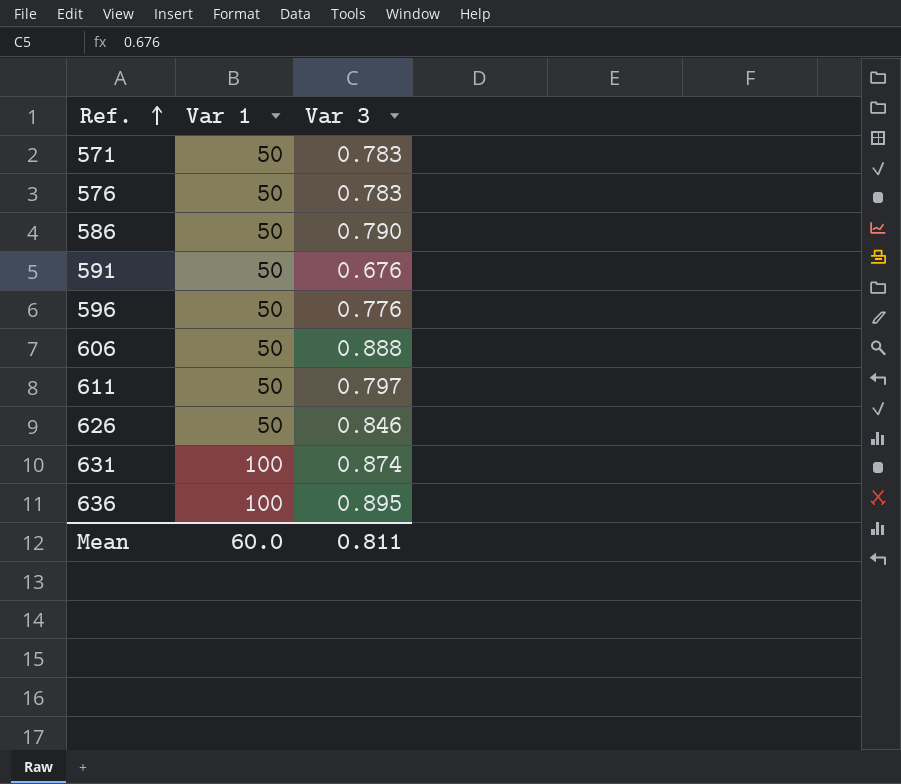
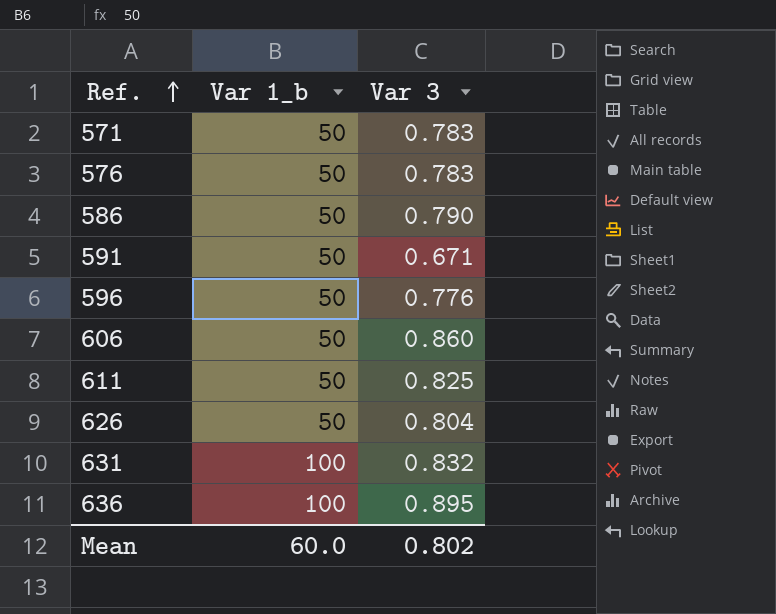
column name: Var 1 -> Var 1_b
591 | Var 3: 0.676 -> 0.671
606 | Var 3: 0.888 -> 0.860
611 | Var 3: 0.797 -> 0.825
626 | Var 3: 0.846 -> 0.804
631 | Var 3: 0.874 -> 0.832
Mean | Var 3: 0.811 -> 0.802

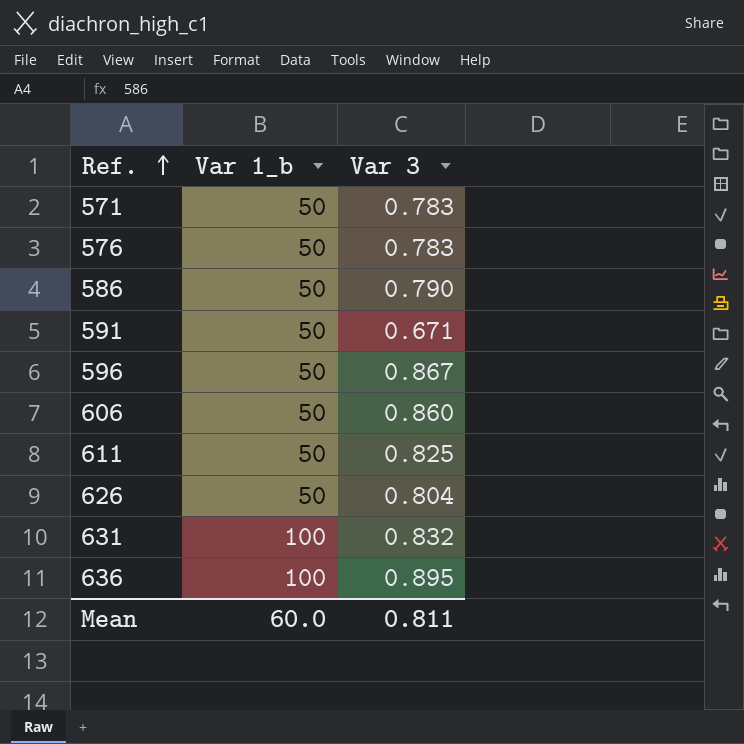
596 | Var 3: 0.776 -> 0.867
Mean | Var 3: 0.802 -> 0.811

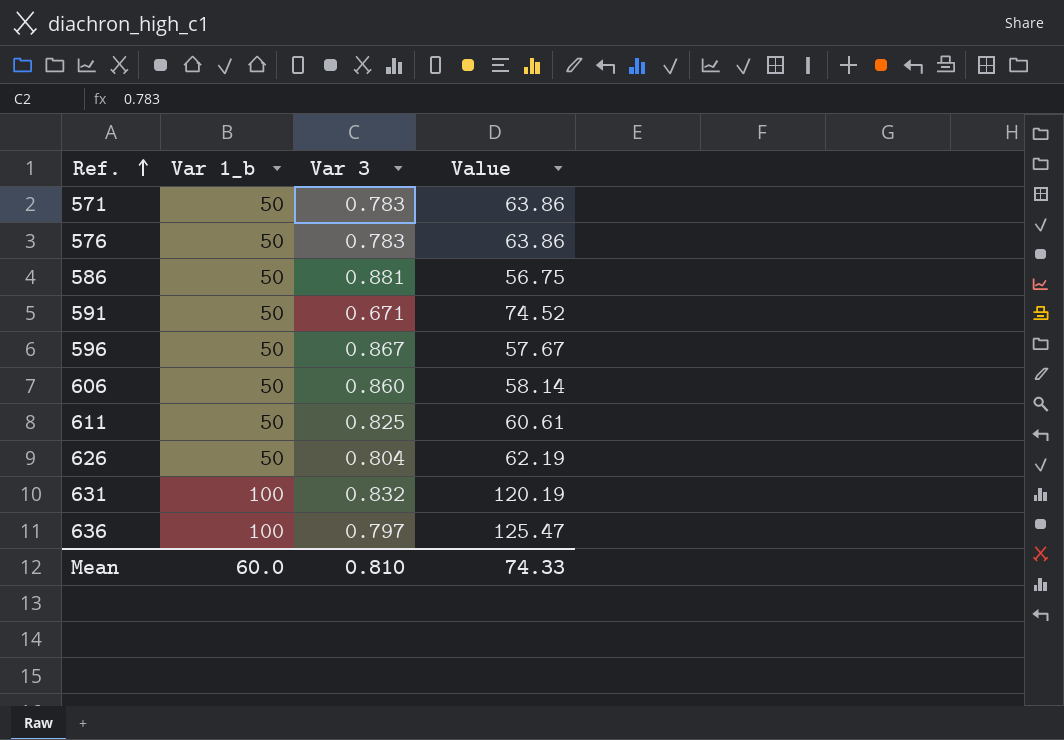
column Value | formula: none -> [Var 1_b] / [Var 3]
586 | Var 3: 0.790 -> 0.881
636 | Var 3: 0.895 -> 0.797
Mean | Var 3: 0.811 -> 0.810

